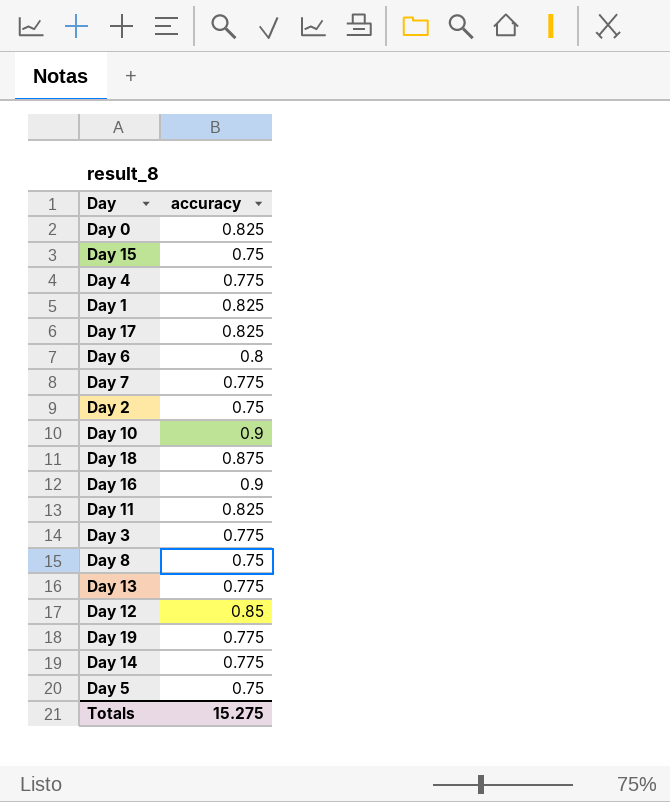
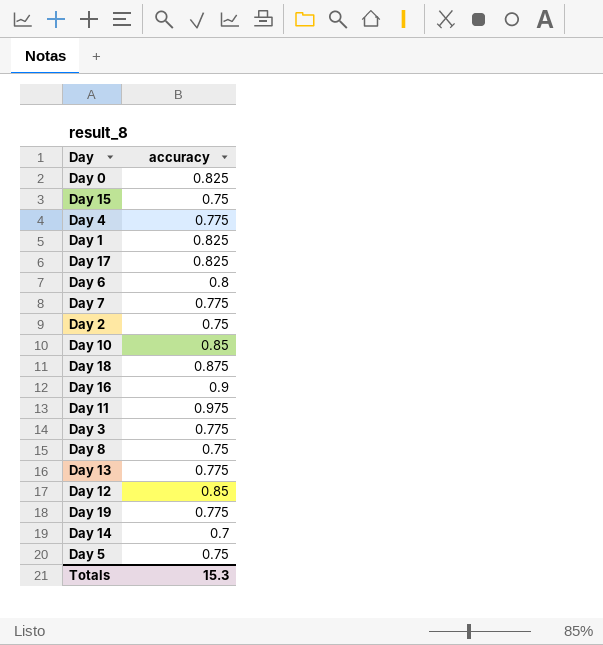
Day 10 | accuracy: 0.9 -> 0.85
Day 11 | accuracy: 0.825 -> 0.975
Day 14 | accuracy: 0.775 -> 0.7
Totals | accuracy: 15.275 -> 15.3

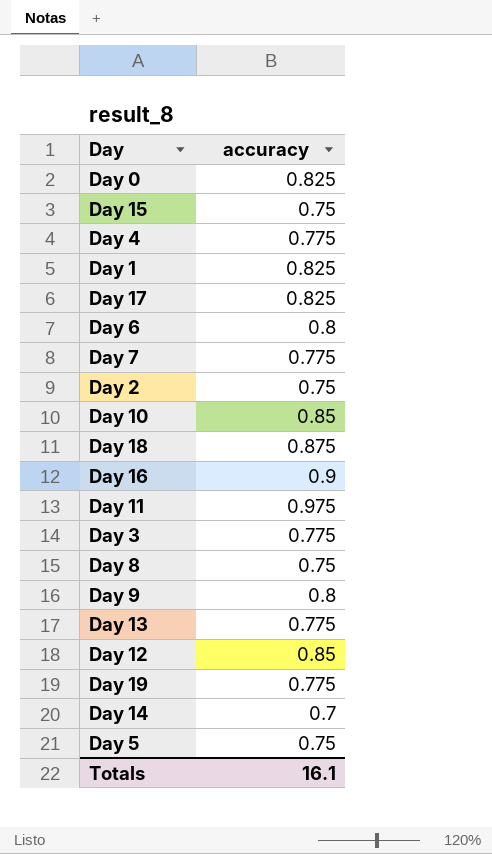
row Day 9: none -> 0.8
Totals | accuracy: 15.3 -> 16.1

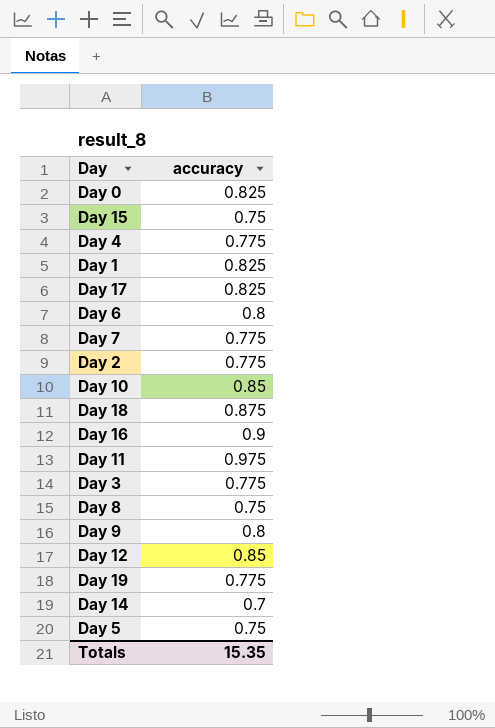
row Day 13: 0.775 -> none
Day 2 | accuracy: 0.75 -> 0.775
Totals | accuracy: 16.1 -> 15.35

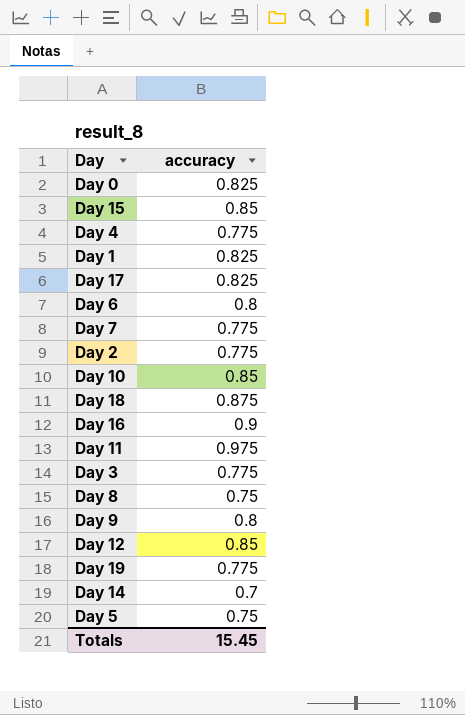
Day 15 | accuracy: 0.75 -> 0.85
Totals | accuracy: 15.35 -> 15.45

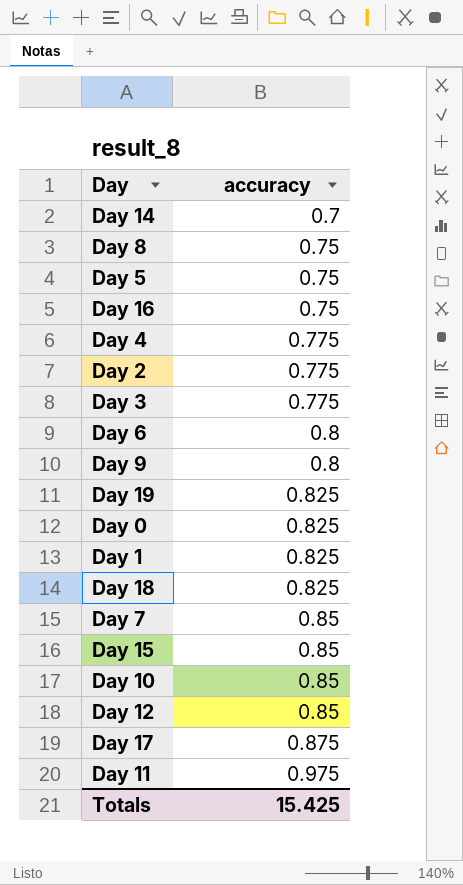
row order: none -> accuracy ascending
Day 16 | accuracy: 0.9 -> 0.75
Day 19 | accuracy: 0.775 -> 0.825
Day 18 | accuracy: 0.875 -> 0.825
Day 7 | accuracy: 0.775 -> 0.85
Day 17 | accuracy: 0.825 -> 0.875
Totals | accuracy: 15.45 -> 15.425

